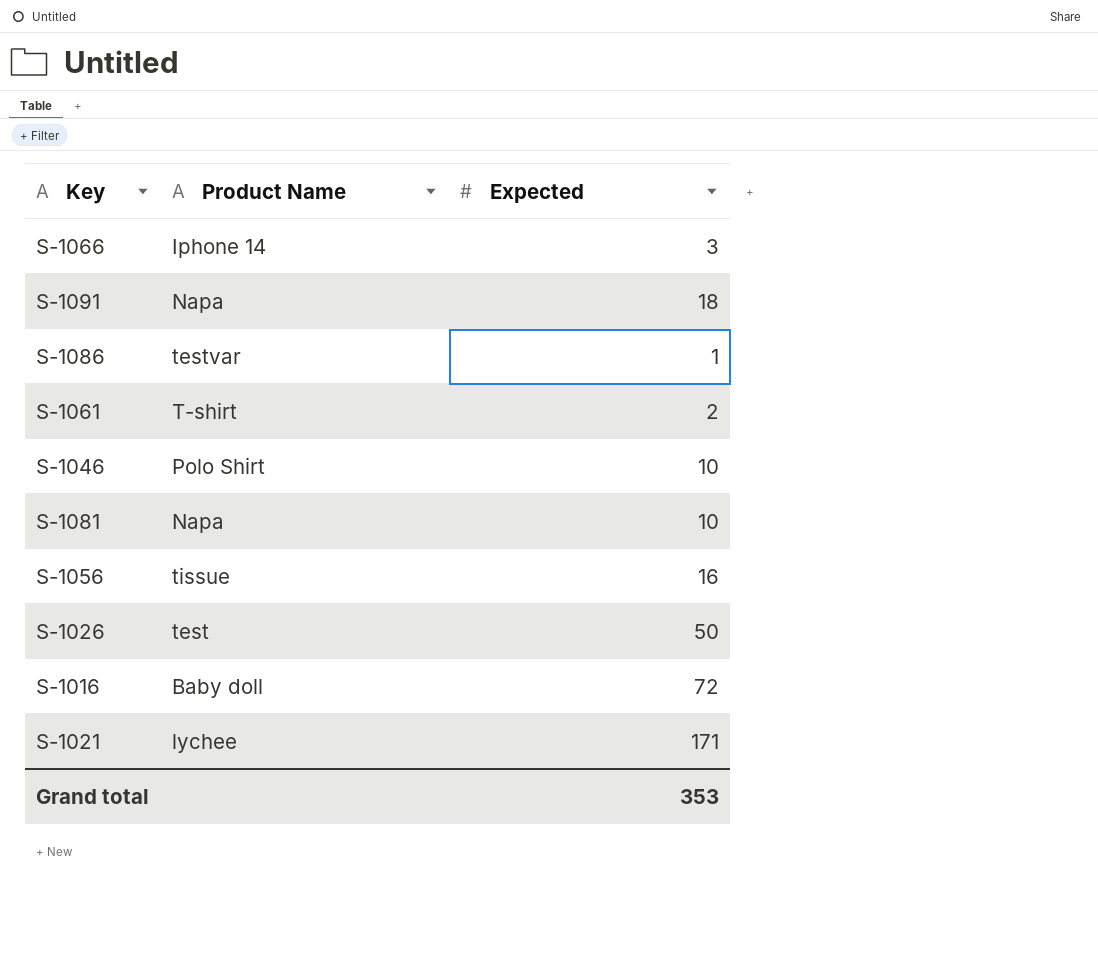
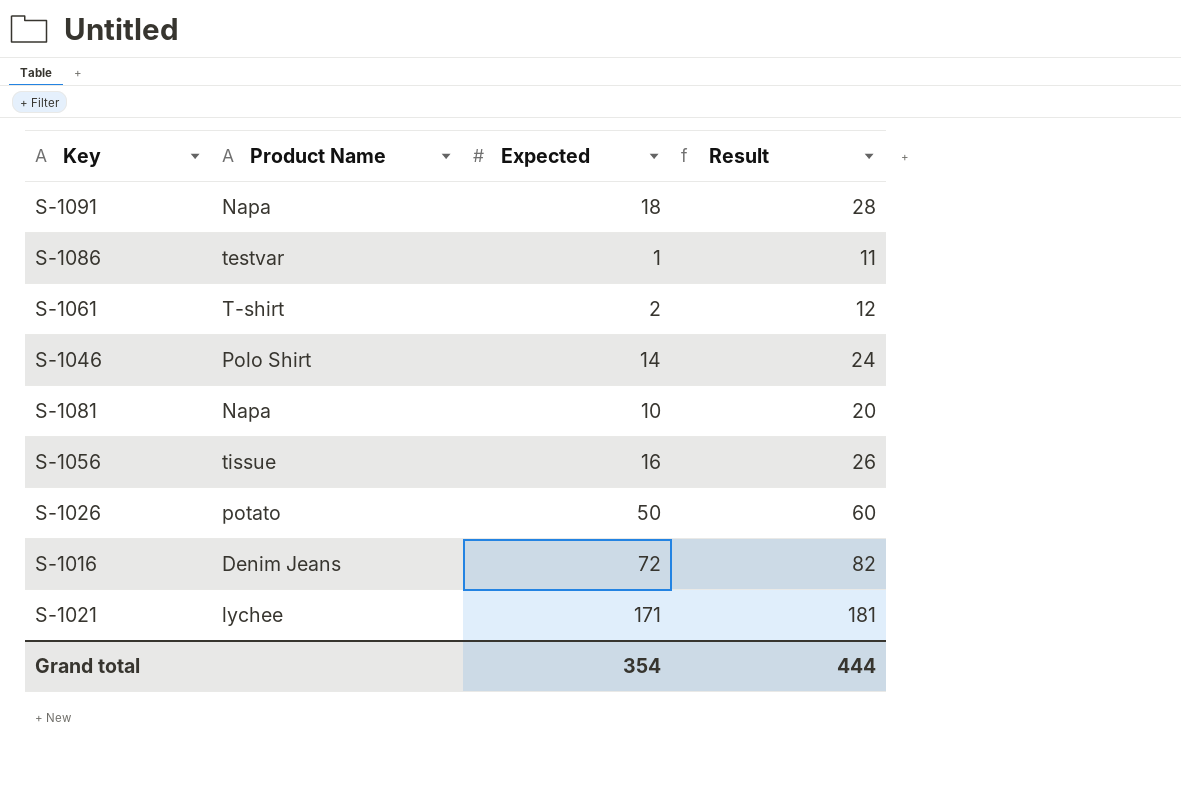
column Result | formula: none -> [Expected] + 10
row S-1066: Iphone 14 | 3 -> none
S-1046 | Expected: 10 -> 14
S-1026 | Product Name: test -> potato
S-1016 | Product Name: Baby doll -> Denim Jeans
Grand total | Expected: 353 -> 354

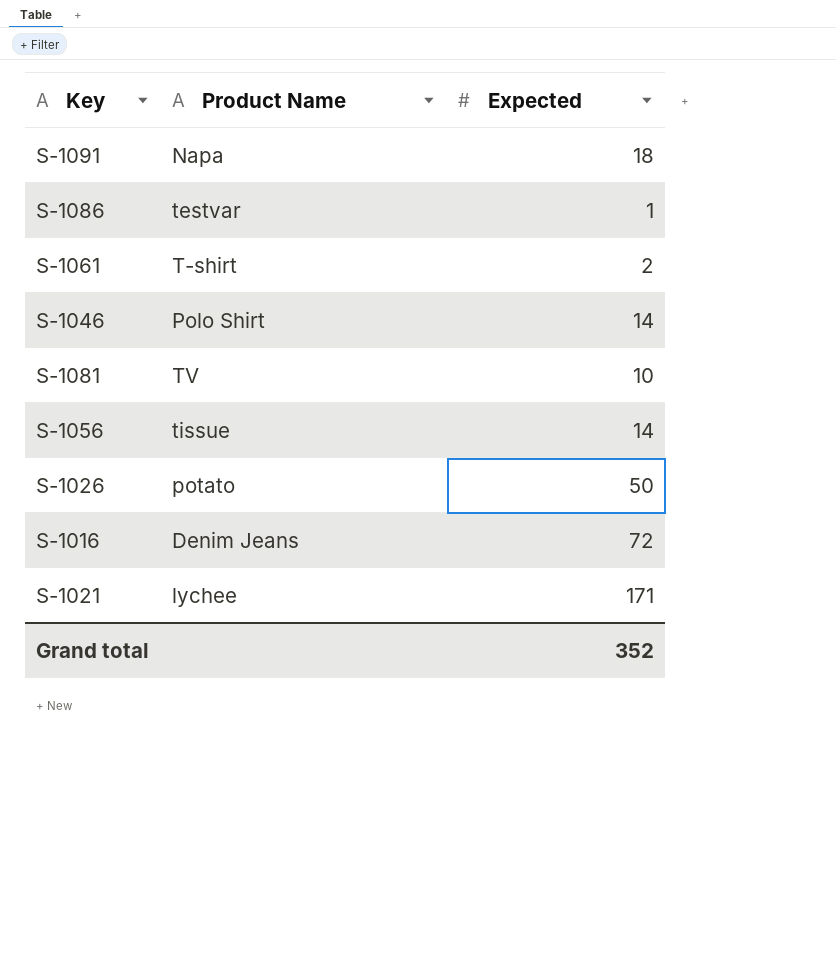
column Result | formula: [Expected] + 10 -> none
S-1081 | Product Name: Napa -> TV
S-1056 | Expected: 16 -> 14
Grand total | Expected: 354 -> 352

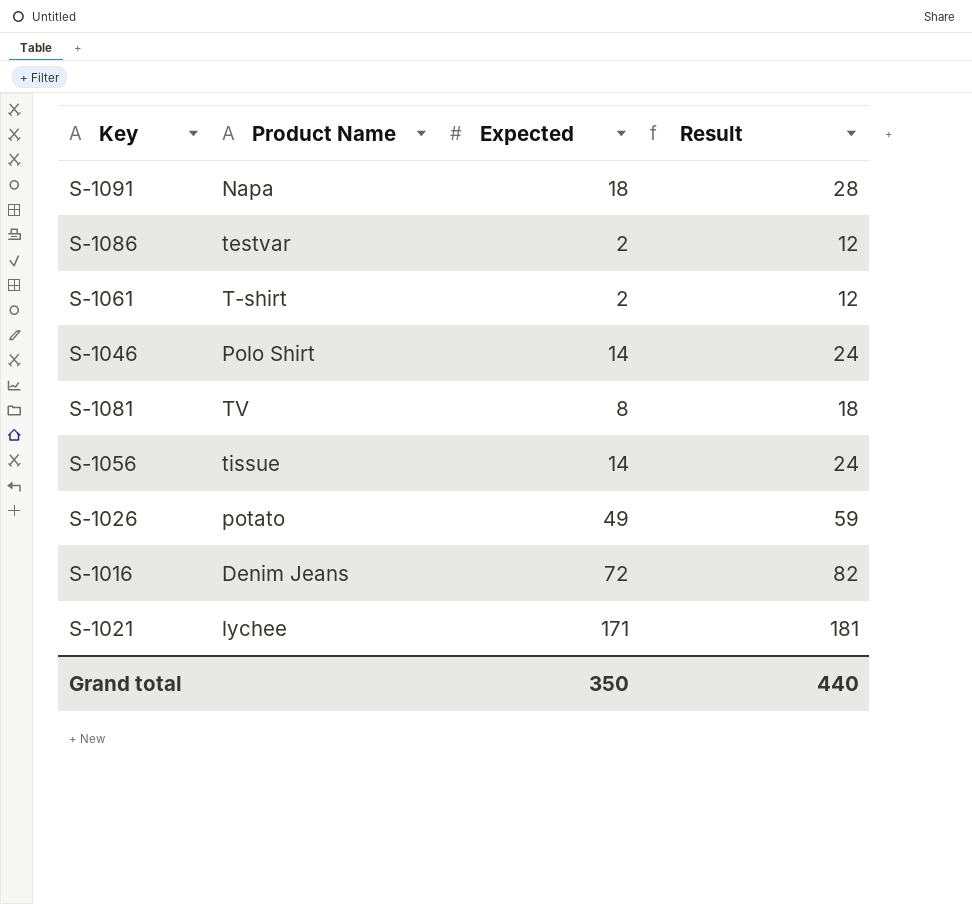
column Result | formula: none -> [Expected] + 10
S-1086 | Expected: 1 -> 2
S-1081 | Expected: 10 -> 8
S-1026 | Expected: 50 -> 49
Grand total | Expected: 352 -> 350

